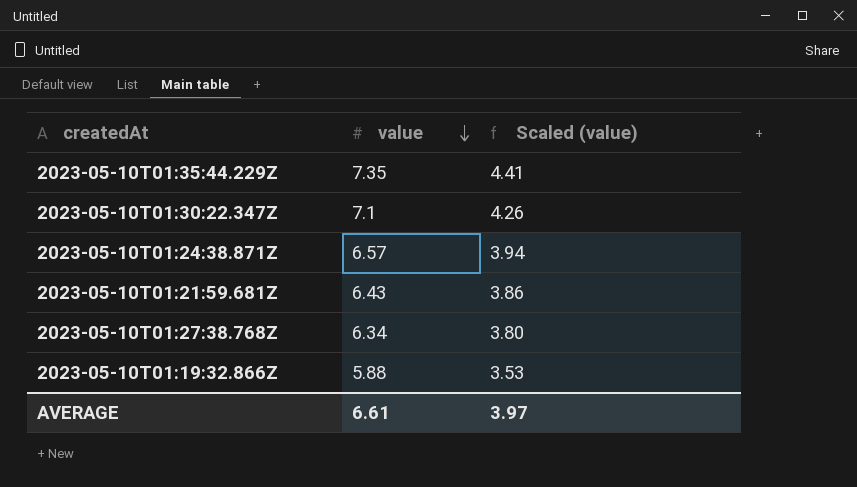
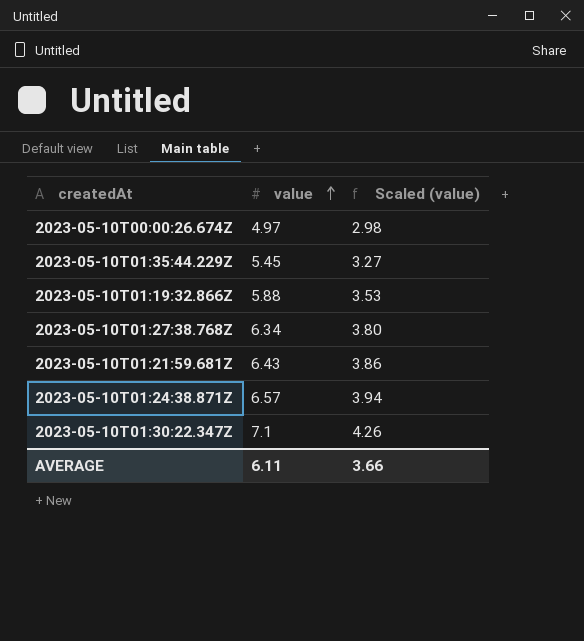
row order: value descending -> value ascending
row 2023-05-10T00:00:26.674Z: none -> 4.97 | 2.98
2023-05-10T01:35:44.229Z | value: 7.35 -> 5.45
2023-05-10T01:35:44.229Z | Scaled (value): 4.41 -> 3.27
AVERAGE | value: 6.61 -> 6.11
AVERAGE | Scaled (value): 3.97 -> 3.66

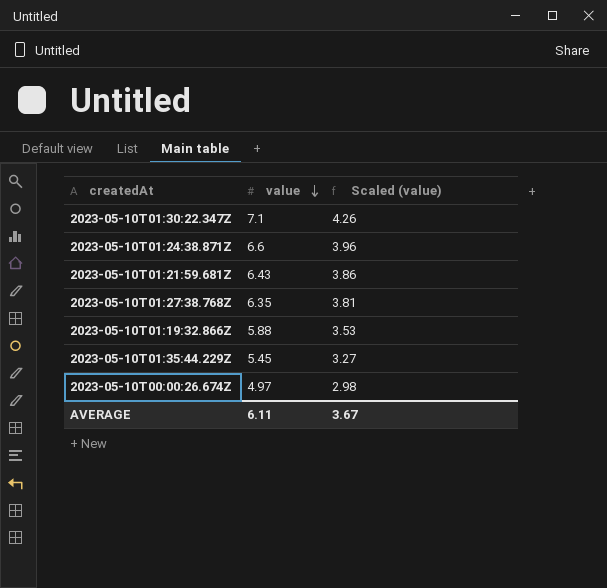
row order: value ascending -> value descending
2023-05-10T01:24:38.871Z | value: 6.57 -> 6.6
2023-05-10T01:24:38.871Z | Scaled (value): 3.94 -> 3.96
2023-05-10T01:27:38.768Z | value: 6.34 -> 6.35
2023-05-10T01:27:38.768Z | Scaled (value): 3.80 -> 3.81
AVERAGE | Scaled (value): 3.66 -> 3.67

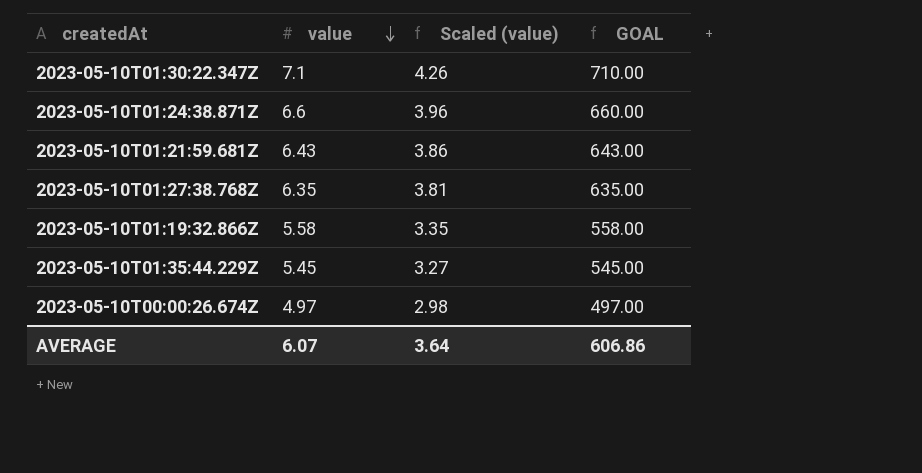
column GOAL | formula: none -> [value] * 100
2023-05-10T01:19:32.866Z | value: 5.88 -> 5.58
2023-05-10T01:19:32.866Z | Scaled (value): 3.53 -> 3.35
AVERAGE | value: 6.11 -> 6.07
AVERAGE | Scaled (value): 3.67 -> 3.64

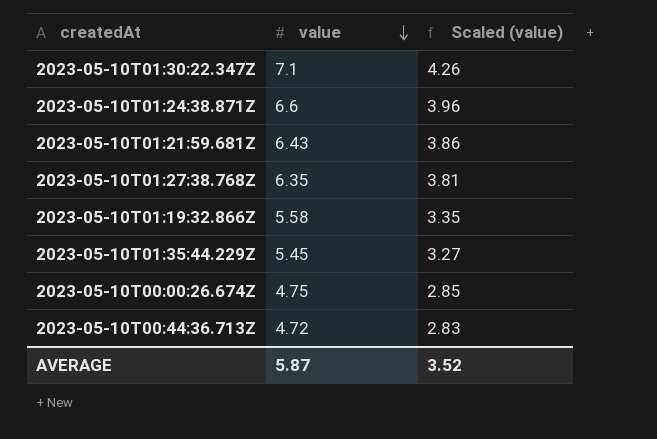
column GOAL | formula: [value] * 100 -> none
2023-05-10T00:00:26.674Z | value: 4.97 -> 4.75
2023-05-10T00:00:26.674Z | Scaled (value): 2.98 -> 2.85
row 2023-05-10T00:44:36.713Z: none -> 4.72 | 2.83
AVERAGE | value: 6.07 -> 5.87
AVERAGE | Scaled (value): 3.64 -> 3.52

